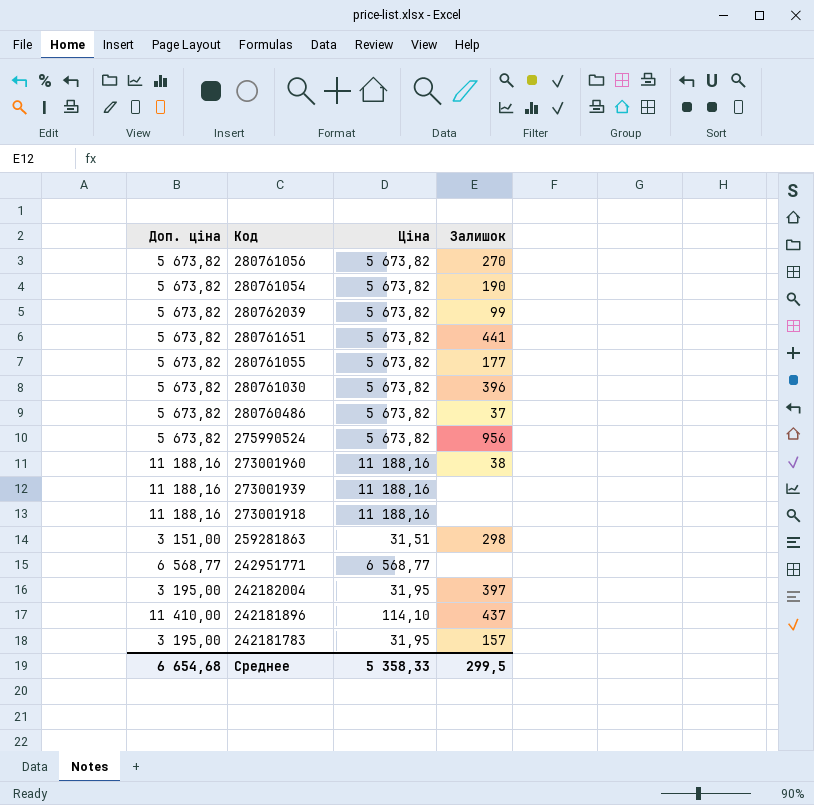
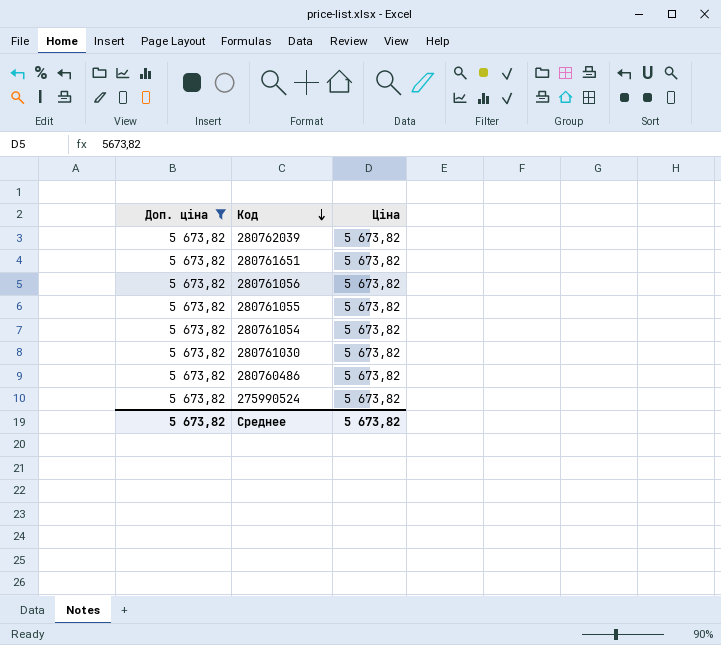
filter: none -> Доп. ціна = 5 673,82
row order: none -> Код descending
column Залишок | position: 4 -> none
Среднее | Доп. ціна: 6 654,68 -> 5 673,82
Среднее | Ціна: 5 358,33 -> 5 673,82

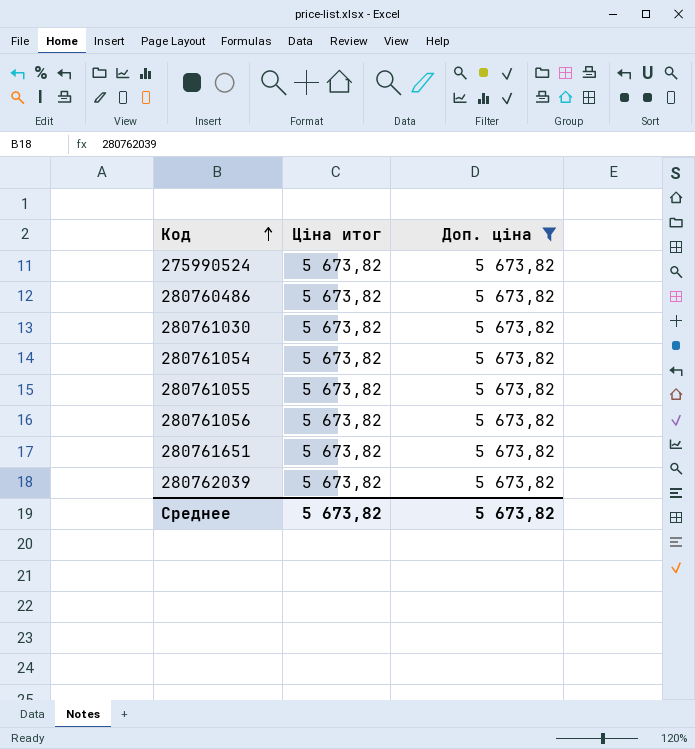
row order: Код descending -> Код ascending
column name: Ціна -> Ціна итог
column Доп. ціна | position: 1 -> 3

